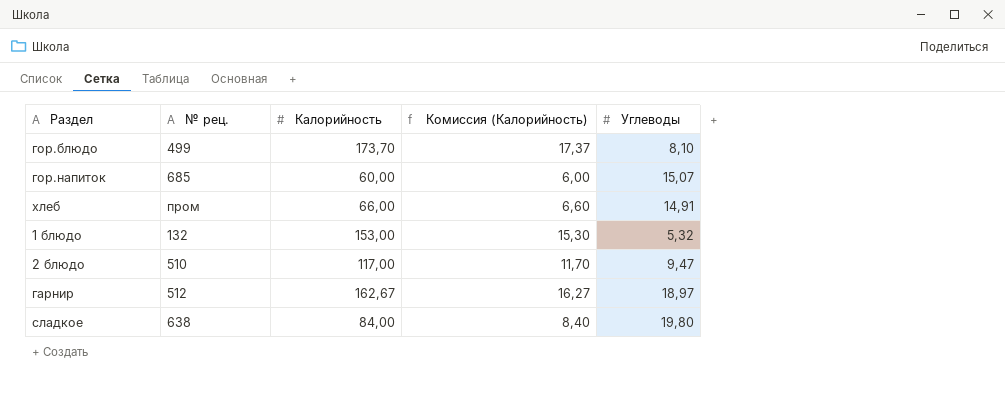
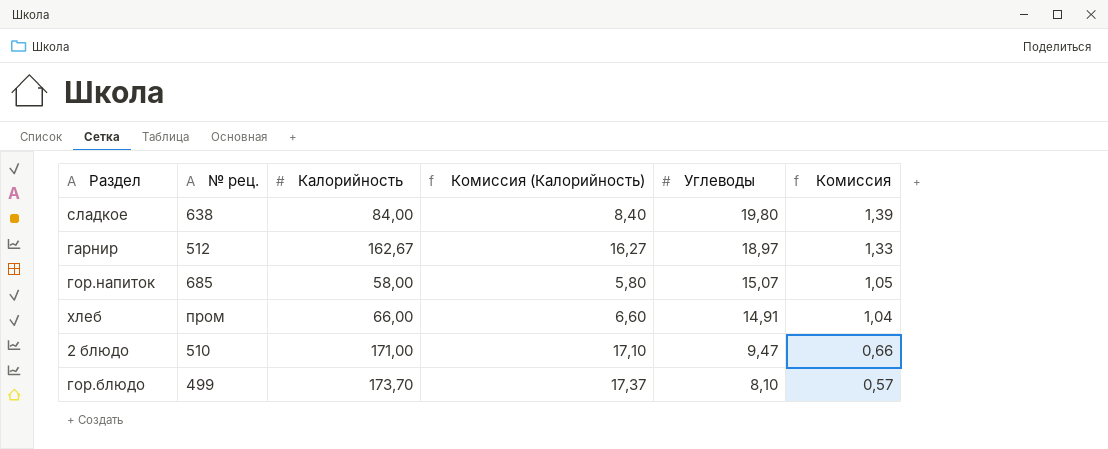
row order: none -> Углеводы descending
column Комиссия | formula: none -> [Углеводы] * 0,07
row 1 блюдо: 132 | 153,00 | 15,30 | 5,32 -> none
гор.напиток | Калорийность: 60,00 -> 58,00
гор.напиток | Комиссия (Калорийность): 6,00 -> 5,80
2 блюдо | Калорийность: 117,00 -> 171,00
2 блюдо | Комиссия (Калорийность): 11,70 -> 17,10

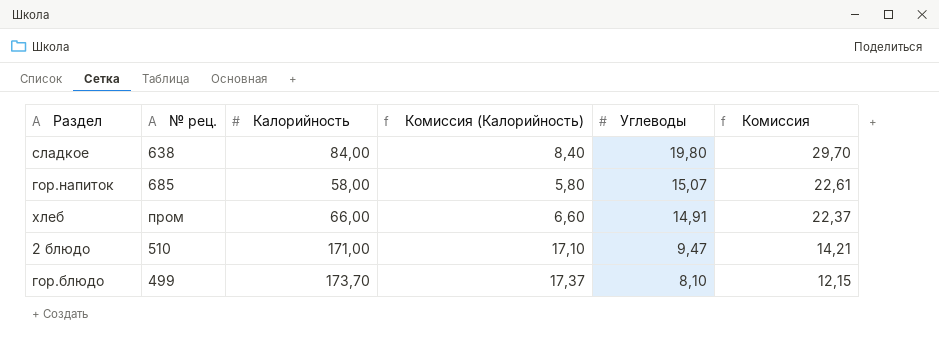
column Комиссия | formula: [Углеводы] * 0,07 -> [Углеводы] * 1,5
row гарнир: 512 | 162,67 | 16,27 | 18,97 | 1,33 -> none

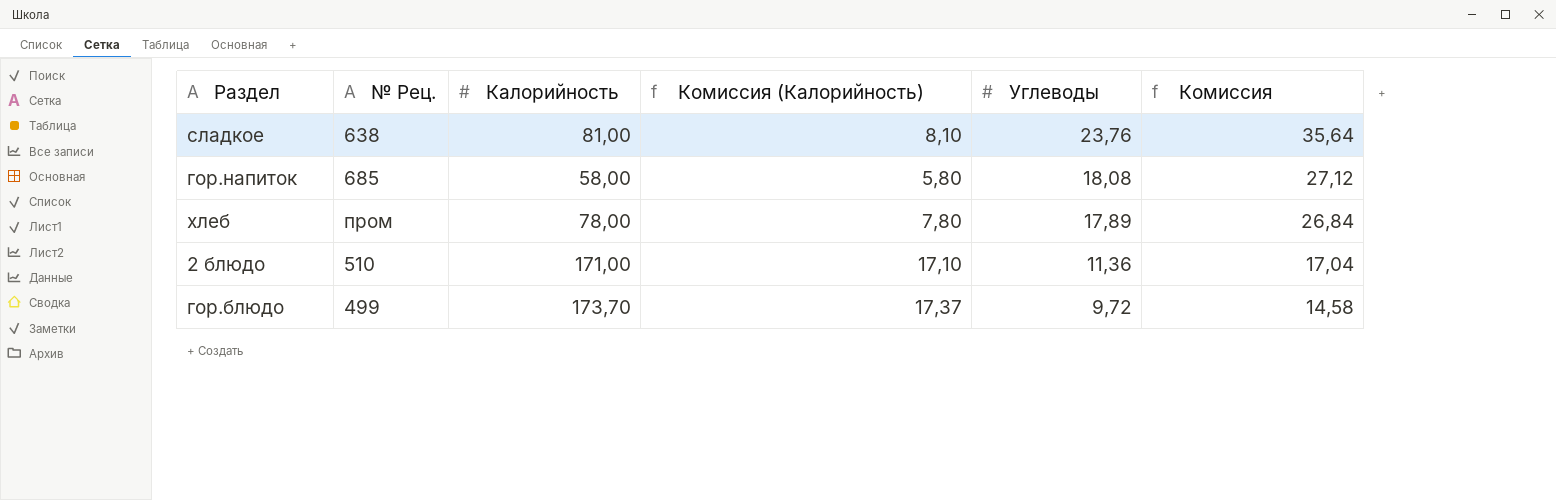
column name: № рец. -> № Рец.
сладкое | Калорийность: 84,00 -> 81,00
сладкое | Комиссия (Калорийность): 8,40 -> 8,10
сладкое | Углеводы: 19,80 -> 23,76
сладкое | Комиссия: 29,70 -> 35,64
гор.напиток | Углеводы: 15,07 -> 18,08
гор.напиток | Комиссия: 22,61 -> 27,12
хлеб | Калорийность: 66,00 -> 78,00
хлеб | Комиссия (Калорийность): 6,60 -> 7,80
хлеб | Углеводы: 14,91 -> 17,89
хлеб | Комиссия: 22,37 -> 26,84
2 блюдо | Углеводы: 9,47 -> 11,36
2 блюдо | Комиссия: 14,21 -> 17,04
гор.блюдо | Углеводы: 8,10 -> 9,72
гор.блюдо | Комиссия: 12,15 -> 14,58

